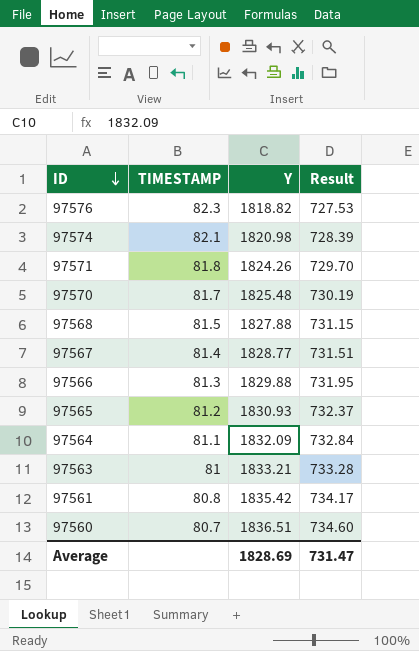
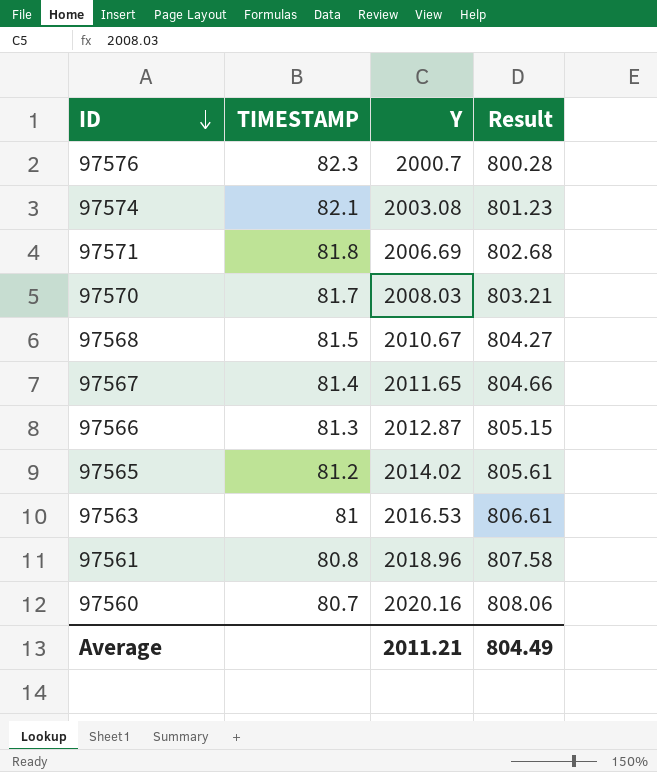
row 97564: 81.1 | 1832.09 | 732.84 -> none
97576 | Y: 1818.82 -> 2000.7
97576 | Result: 727.53 -> 800.28
97574 | Y: 1820.98 -> 2003.08
97574 | Result: 728.39 -> 801.23
97571 | Y: 1824.26 -> 2006.69
97571 | Result: 729.70 -> 802.68
97570 | Y: 1825.48 -> 2008.03
97570 | Result: 730.19 -> 803.21
97568 | Y: 1827.88 -> 2010.67
97568 | Result: 731.15 -> 804.27
97567 | Y: 1828.77 -> 2011.65
97567 | Result: 731.51 -> 804.66
97566 | Y: 1829.88 -> 2012.87
97566 | Result: 731.95 -> 805.15
97565 | Y: 1830.93 -> 2014.02
97565 | Result: 732.37 -> 805.61
97563 | Y: 1833.21 -> 2016.53
97563 | Result: 733.28 -> 806.61
97561 | Y: 1835.42 -> 2018.96
97561 | Result: 734.17 -> 807.58
97560 | Y: 1836.51 -> 2020.16
97560 | Result: 734.60 -> 808.06
Average | Y: 1828.69 -> 2011.21
Average | Result: 731.47 -> 804.49

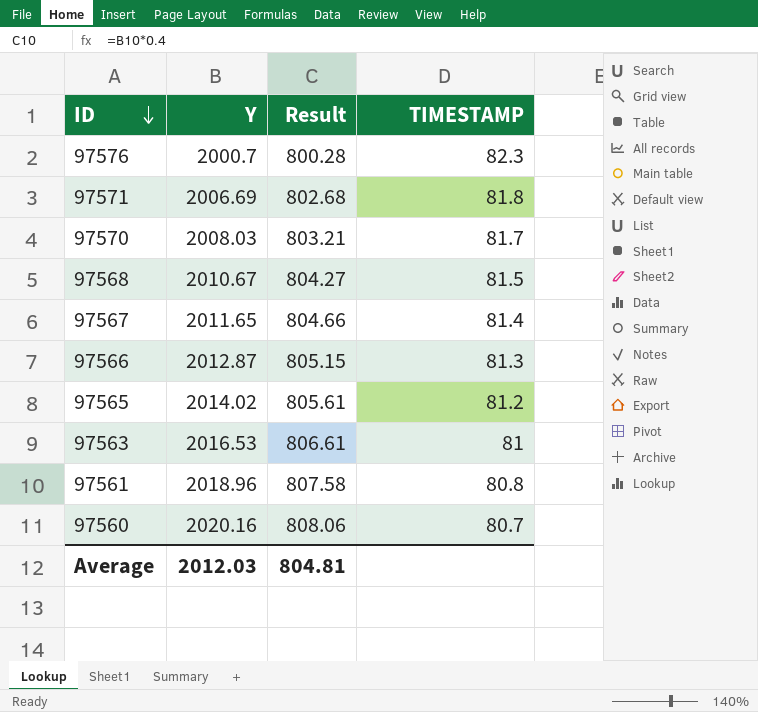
column TIMESTAMP | position: 2 -> 4
row 97574: 82.1 | 2003.08 | 801.23 -> none
Average | Y: 2011.21 -> 2012.03
Average | Result: 804.49 -> 804.81

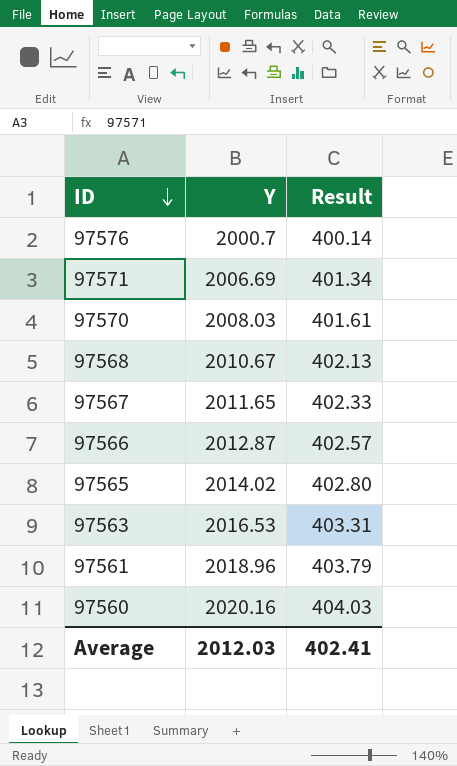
column TIMESTAMP | position: 4 -> none
column Result | formula: [Y] * 0.4 -> [Y] * 0.2
Average | Result: 804.81 -> 402.41

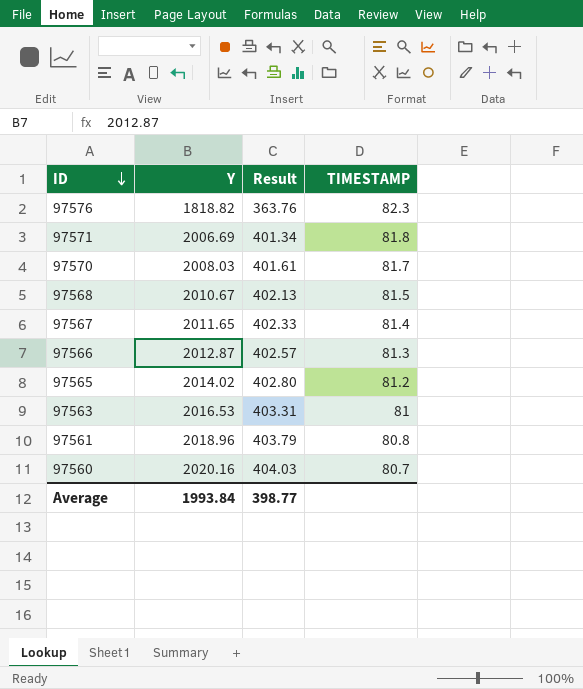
column TIMESTAMP | position: none -> 4
97576 | Y: 2000.7 -> 1818.82
97576 | Result: 400.14 -> 363.76
Average | Y: 2012.03 -> 1993.84
Average | Result: 402.41 -> 398.77

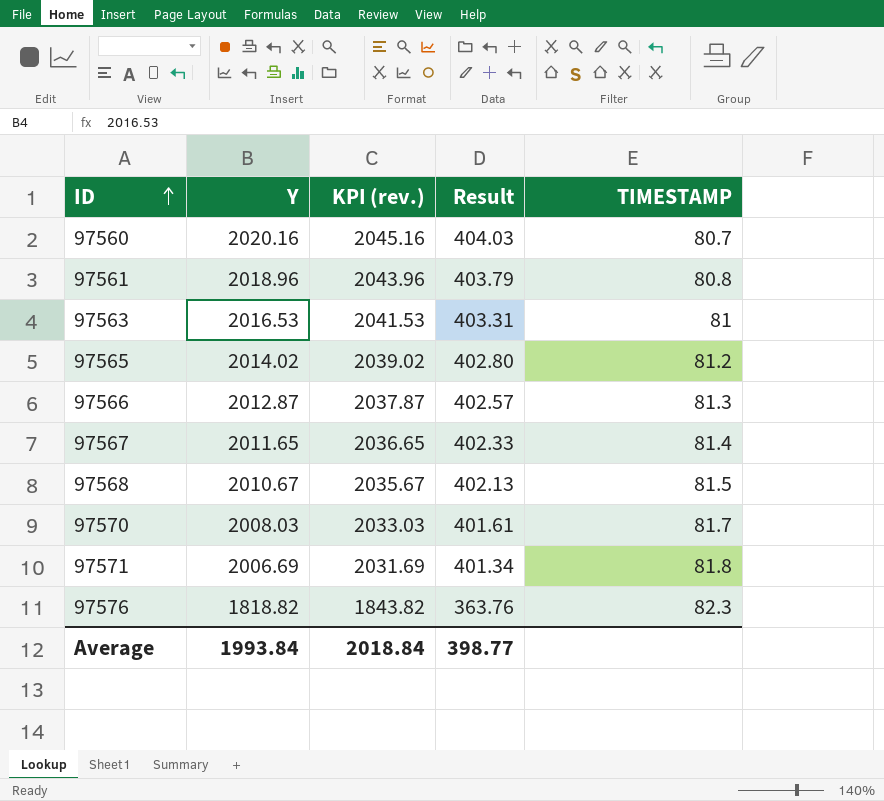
row order: ID descending -> ID ascending
column KPI (rev.) | formula: none -> [Y] + 25

